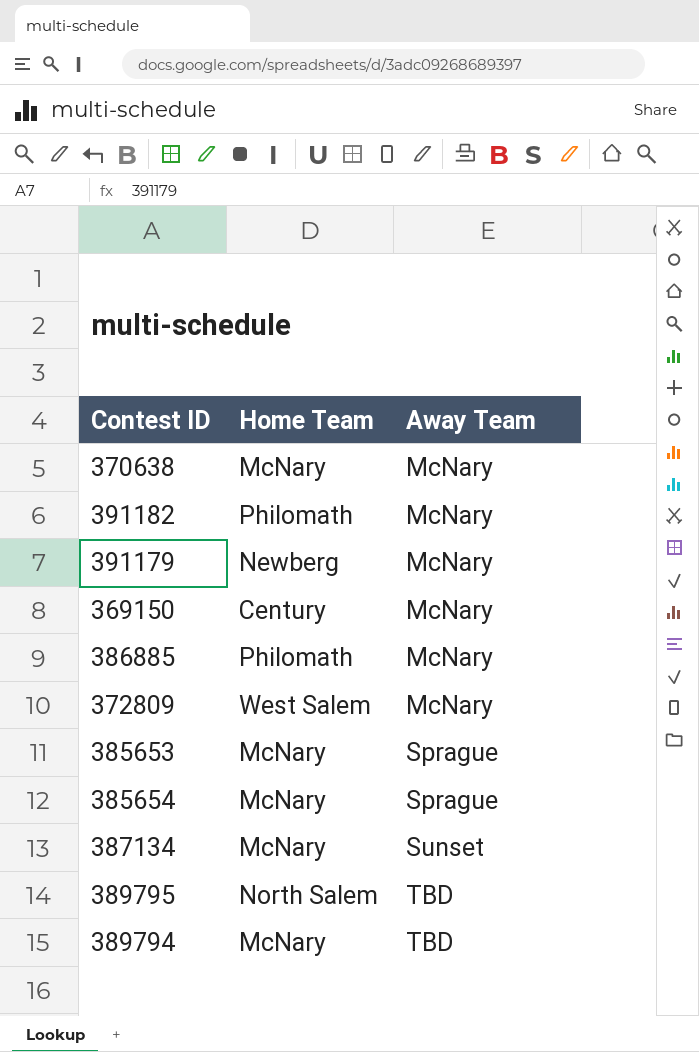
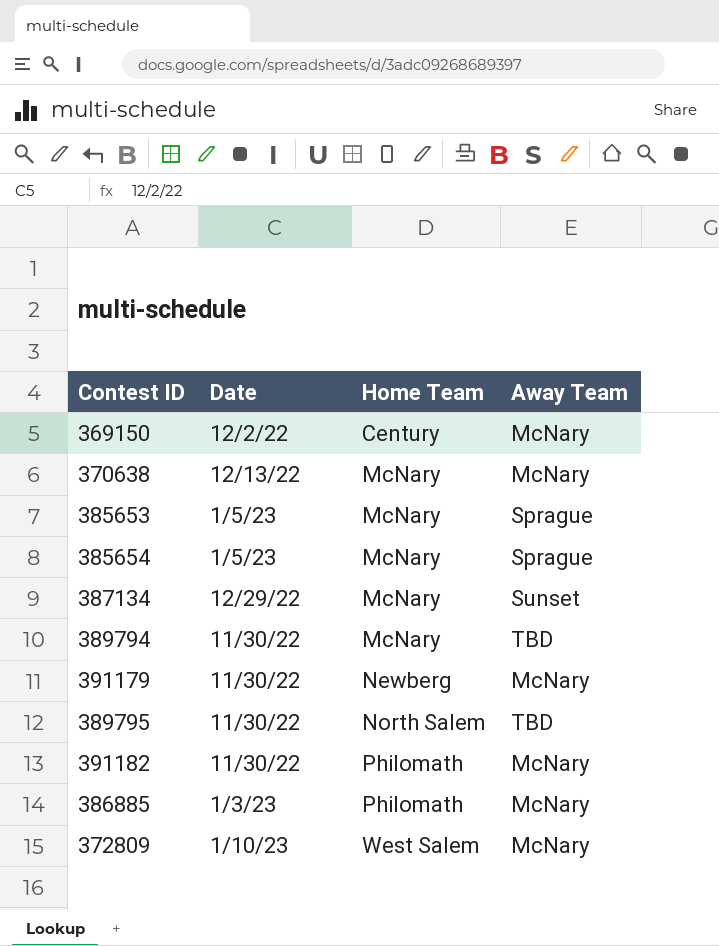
row order: Away Team ascending -> Home Team ascending
column Date | position: none -> 2

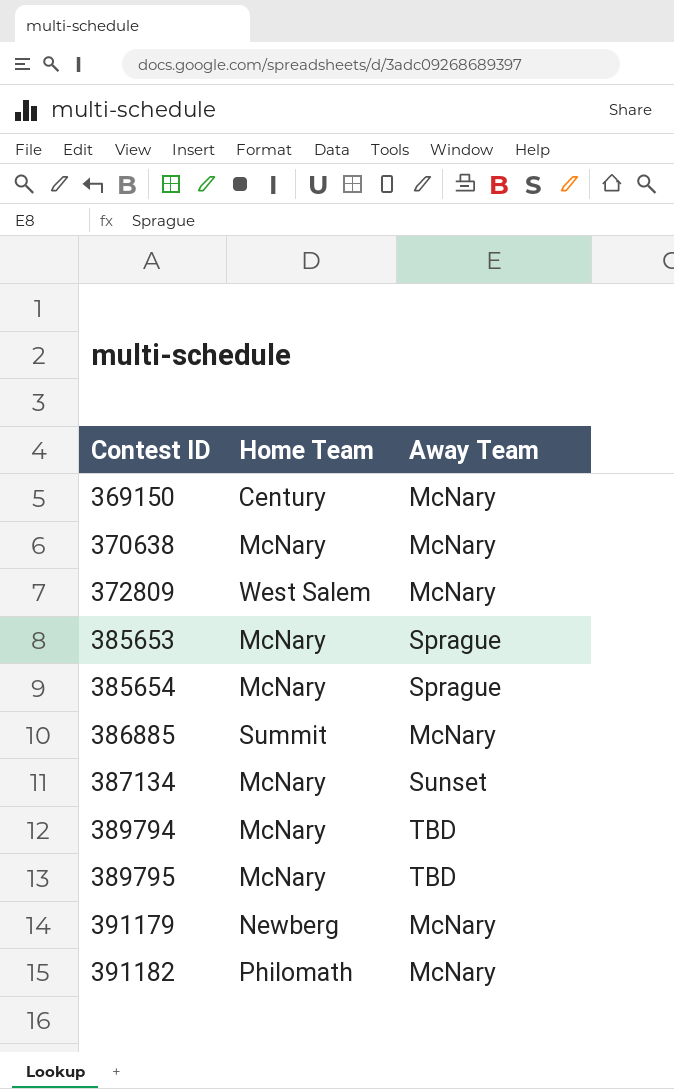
row order: Home Team ascending -> Contest ID ascending
column Date | position: 2 -> none
386885 | Home Team: Philomath -> Summit
389795 | Home Team: North Salem -> McNary

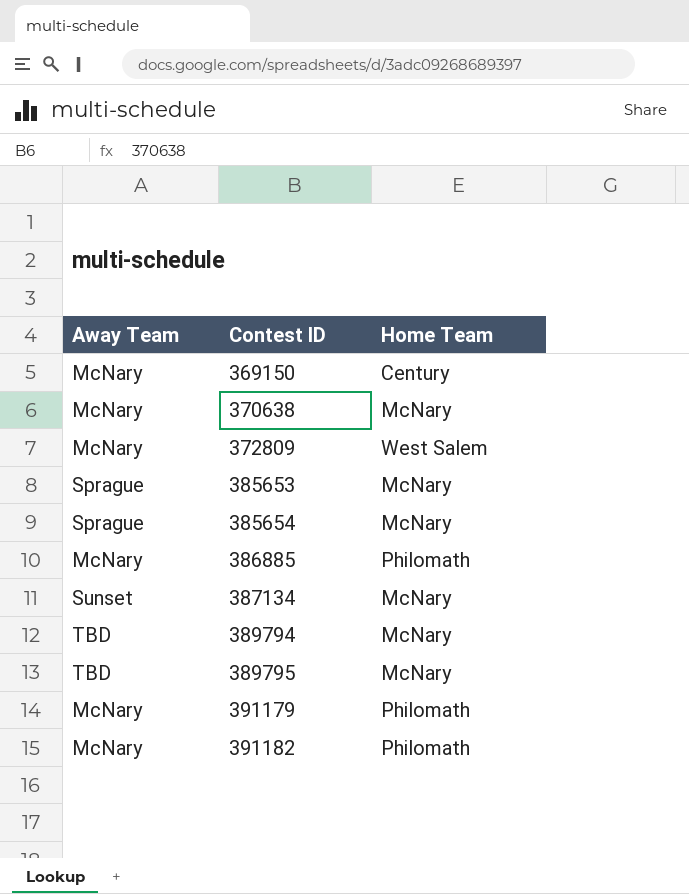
column Away Team | position: 3 -> 1
386885 | Home Team: Summit -> Philomath
391179 | Home Team: Newberg -> Philomath

